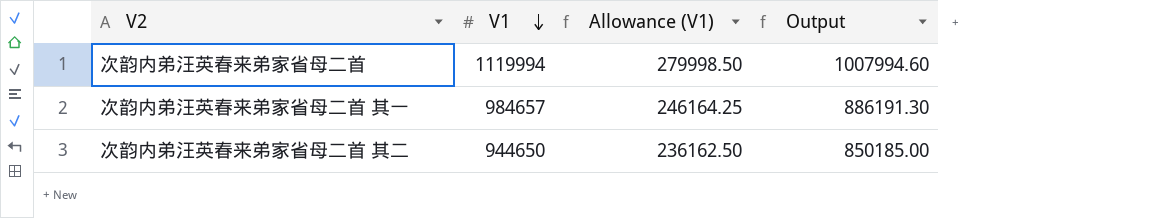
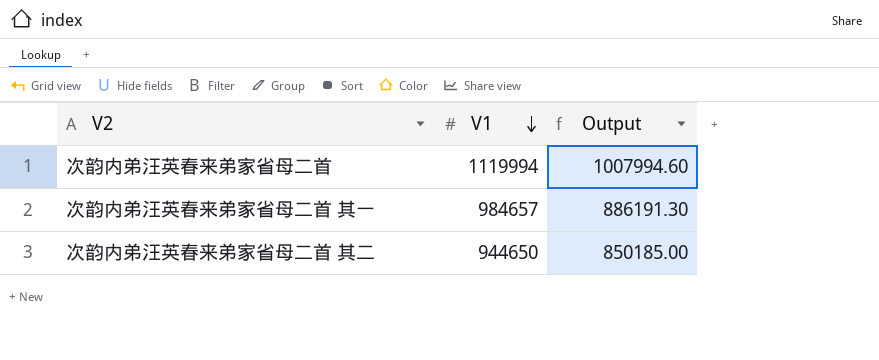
column Allowance (V1) | formula: [V1] * 0.25 -> none

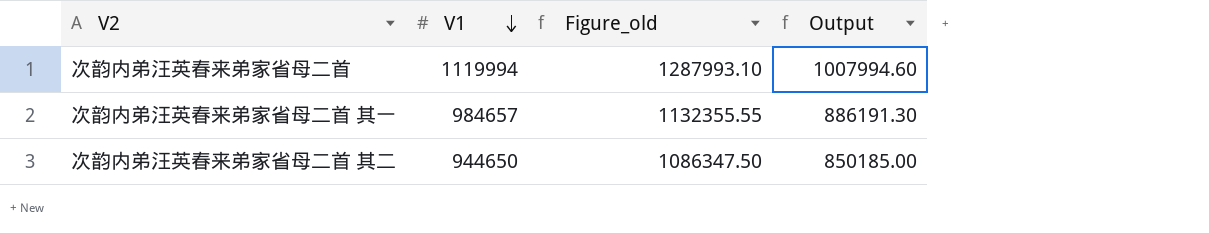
column Figure_old | formula: none -> [V1] * 1.15

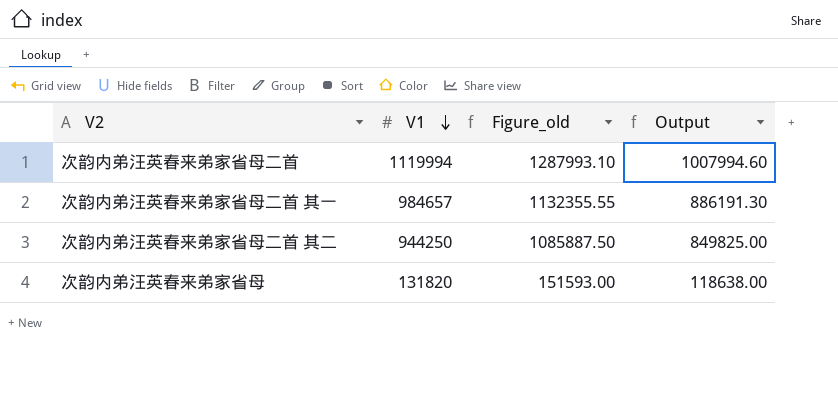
次韵内弟汪英春来弟家省母二首 其二 | V1: 944650 -> 944250
次韵内弟汪英春来弟家省母二首 其二 | Figure_old: 1086347.50 -> 1085887.50
次韵内弟汪英春来弟家省母二首 其二 | Output: 850185.00 -> 849825.00
row 次韵内弟汪英春来弟家省母: none -> 131820 | 151593.00 | 118638.00

